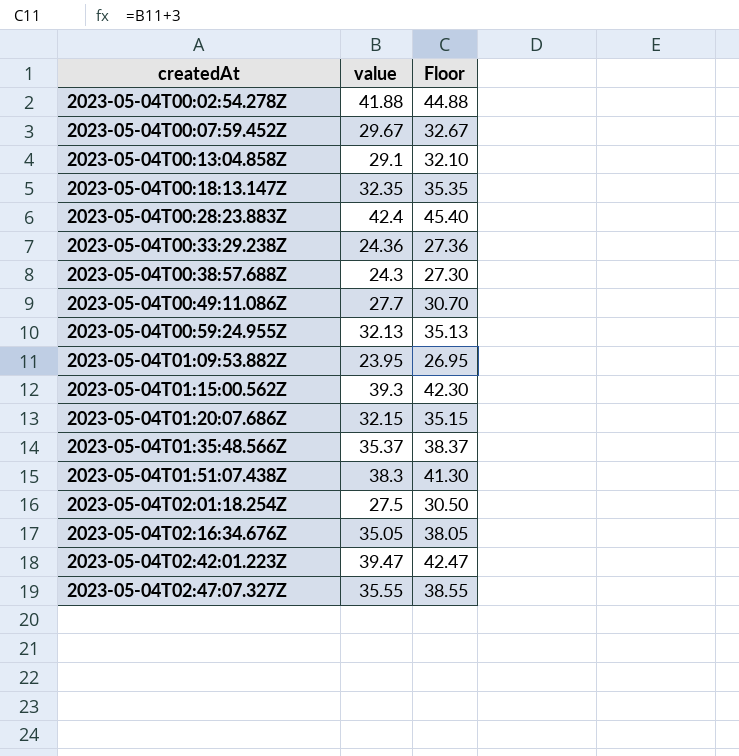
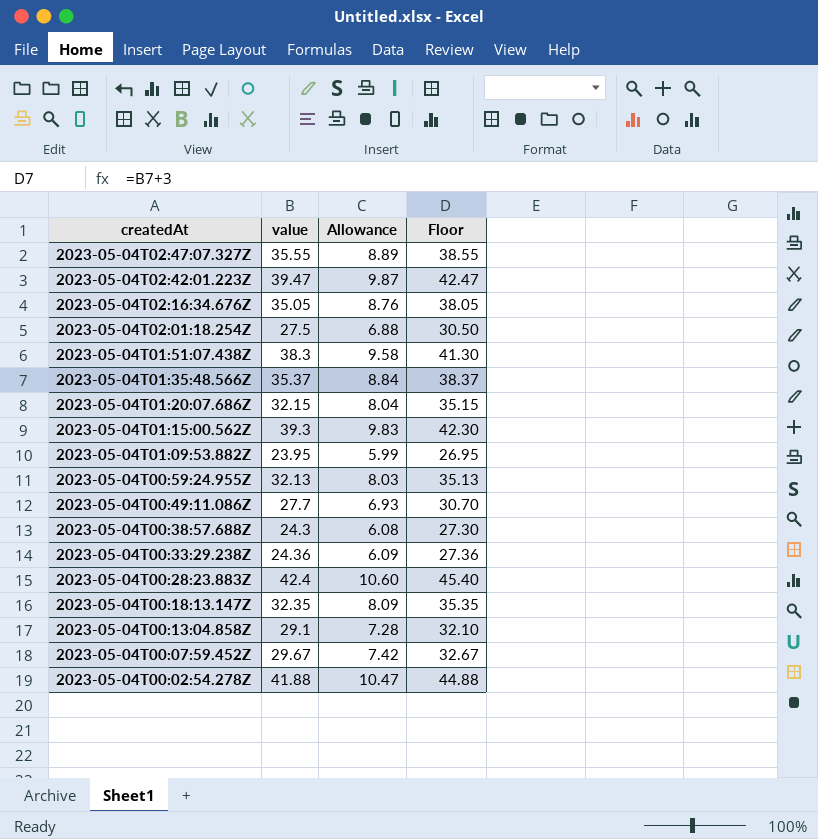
row order: createdAt ascending -> createdAt descending
column Allowance | formula: none -> [value] * 0.25

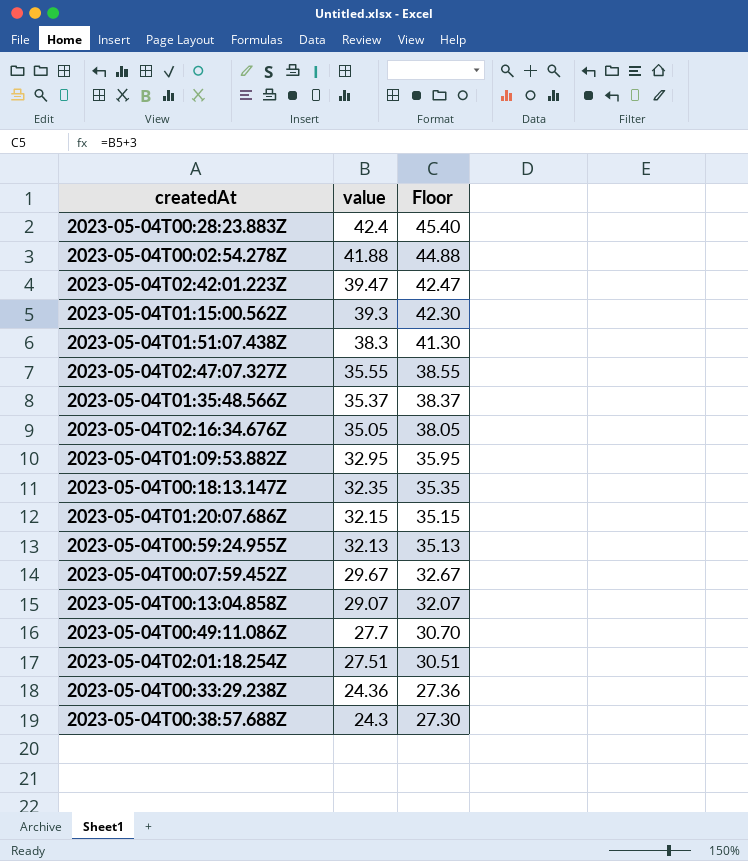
row order: createdAt descending -> value descending
column Allowance | formula: [value] * 0.25 -> none
2023-05-04T01:09:53.882Z | value: 23.95 -> 32.95
2023-05-04T01:09:53.882Z | Floor: 26.95 -> 35.95
2023-05-04T00:13:04.858Z | value: 29.1 -> 29.07
2023-05-04T00:13:04.858Z | Floor: 32.10 -> 32.07
2023-05-04T02:01:18.254Z | value: 27.5 -> 27.51
2023-05-04T02:01:18.254Z | Floor: 30.50 -> 30.51

